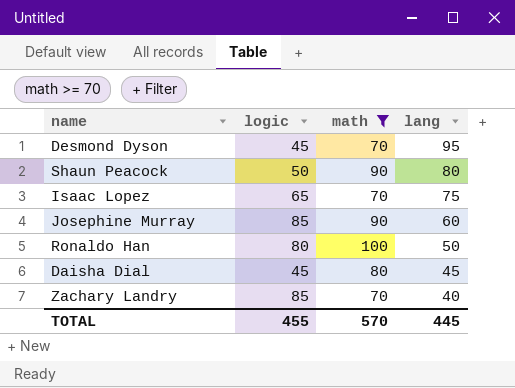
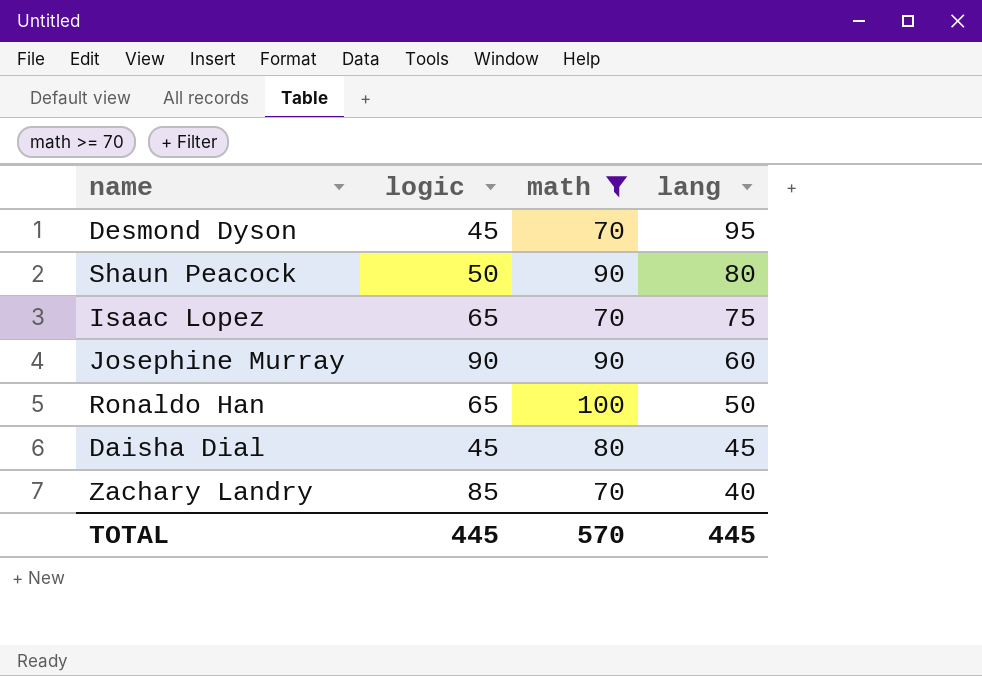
Josephine Murray | logic: 85 -> 90
Ronaldo Han | logic: 80 -> 65
TOTAL | logic: 455 -> 445

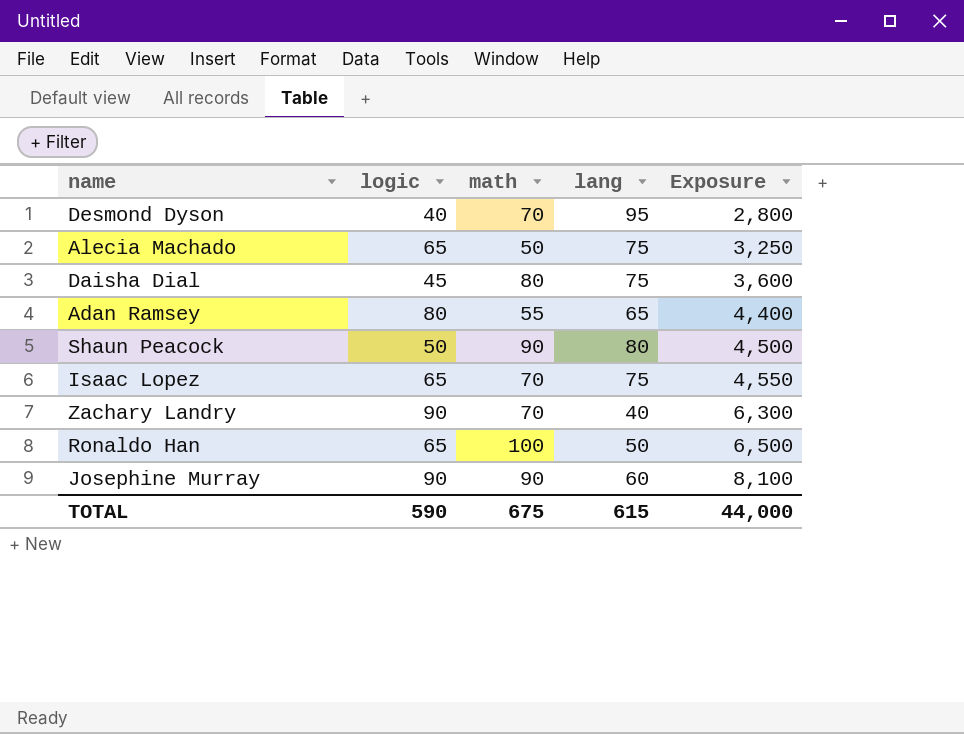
filter: math >= 70 -> none
row order: lang descending -> Exposure ascending
column Exposure | formula: none -> [logic] * [math]
Desmond Dyson | logic: 45 -> 40
Daisha Dial | lang: 45 -> 75
Zachary Landry | logic: 85 -> 90
TOTAL | logic: 445 -> 590
TOTAL | math: 570 -> 675
TOTAL | lang: 445 -> 615

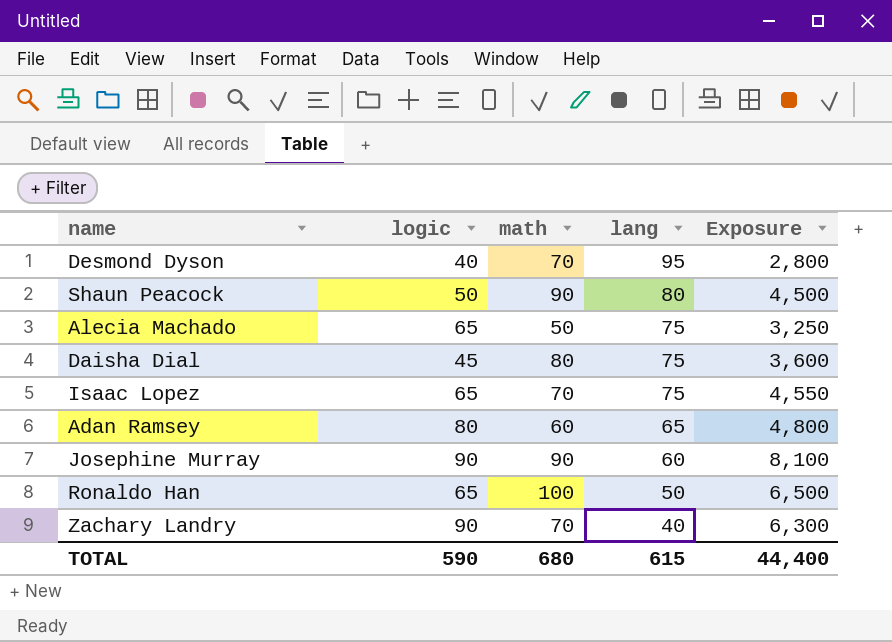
row order: Exposure ascending -> lang descending
Adan Ramsey | math: 55 -> 60
Adan Ramsey | Exposure: 4,400 -> 4,800
TOTAL | math: 675 -> 680
TOTAL | Exposure: 44,000 -> 44,400

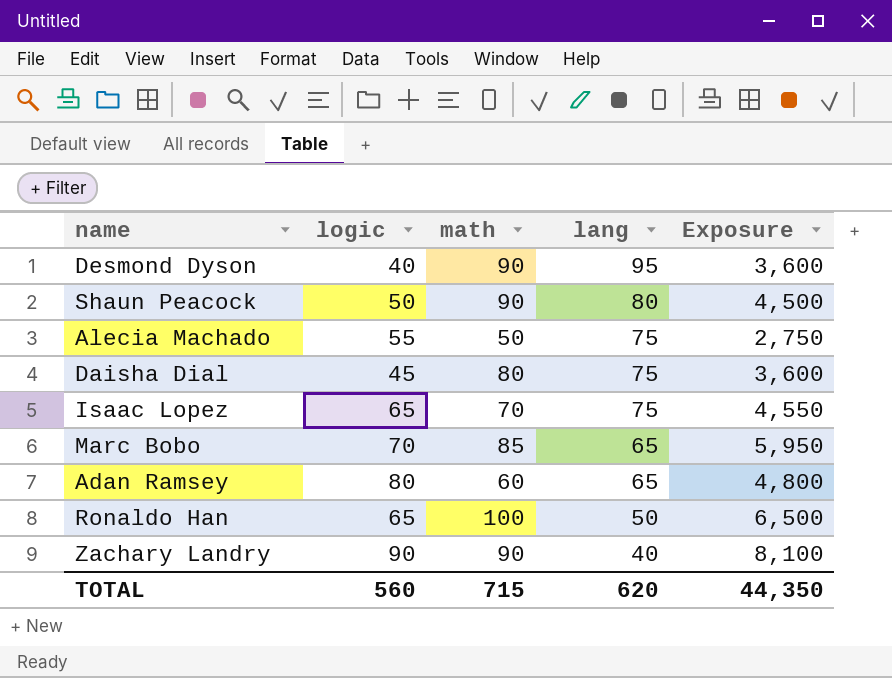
row Josephine Murray: 90 | 90 | 60 | 8,100 -> none
Desmond Dyson | math: 70 -> 90
Desmond Dyson | Exposure: 2,800 -> 3,600
Alecia Machado | logic: 65 -> 55
Alecia Machado | Exposure: 3,250 -> 2,750
row Marc Bobo: none -> 70 | 85 | 65 | 5,950
Zachary Landry | math: 70 -> 90
Zachary Landry | Exposure: 6,300 -> 8,100
TOTAL | logic: 590 -> 560
TOTAL | math: 680 -> 715
TOTAL | lang: 615 -> 620
TOTAL | Exposure: 44,400 -> 44,350

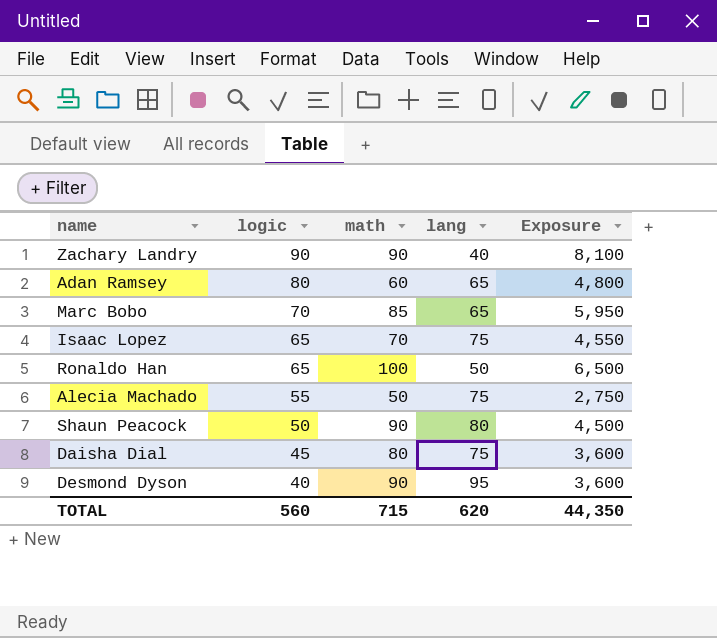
row order: lang descending -> logic descending

